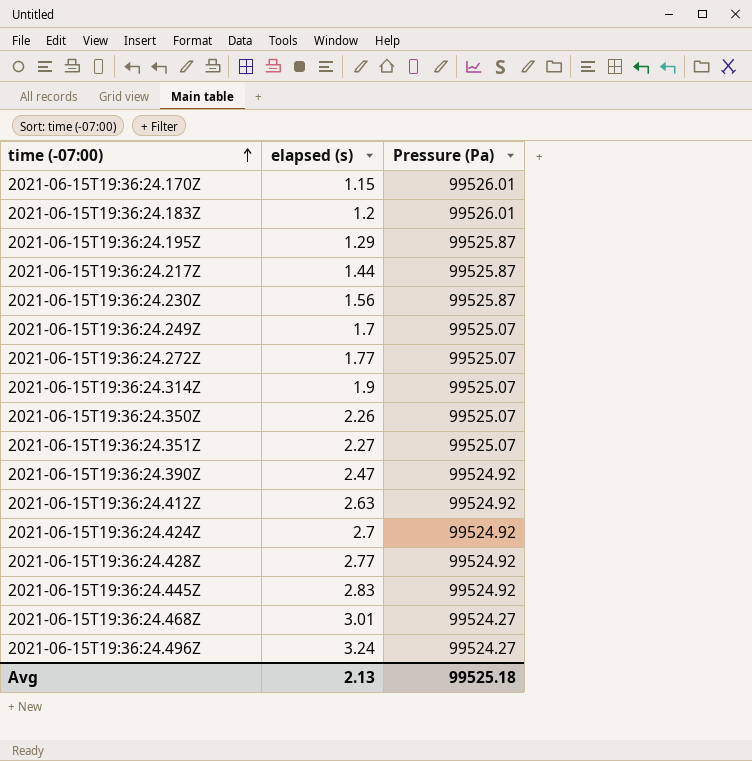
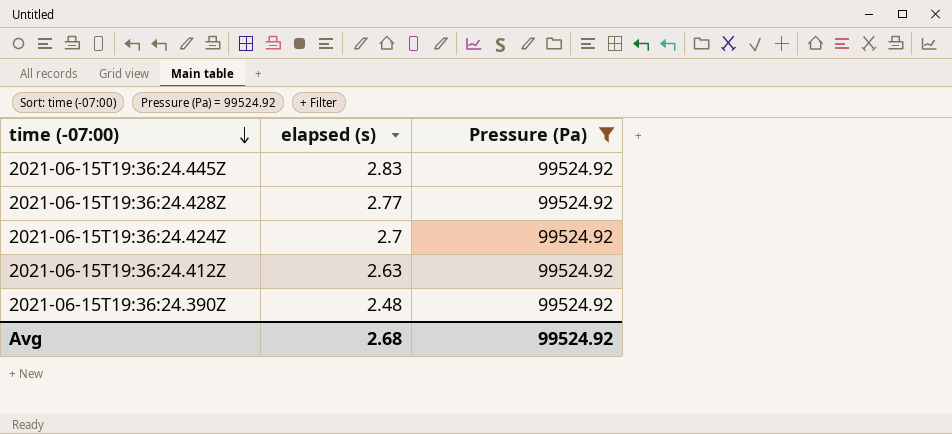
filter: none -> Pressure (Pa) = 99524.92
row order: time (-07:00) ascending -> time (-07:00) descending
2021-06-15T19:36:24.390Z | elapsed (s): 2.47 -> 2.48
Avg | elapsed (s): 2.13 -> 2.68
Avg | Pressure (Pa): 99525.18 -> 99524.92

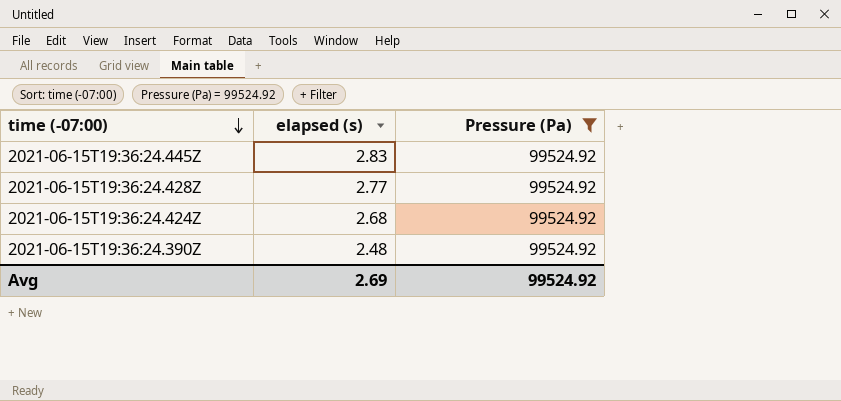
row 2021-06-15T19:36:24.412Z: 2.63 | 99524.92 -> none
2021-06-15T19:36:24.424Z | elapsed (s): 2.7 -> 2.68
Avg | elapsed (s): 2.68 -> 2.69

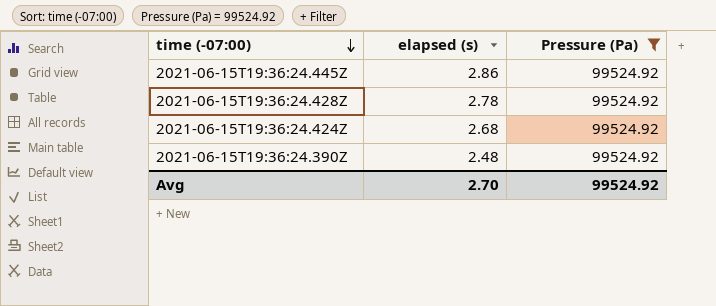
2021-06-15T19:36:24.445Z | elapsed (s): 2.83 -> 2.86
2021-06-15T19:36:24.428Z | elapsed (s): 2.77 -> 2.78
Avg | elapsed (s): 2.69 -> 2.70

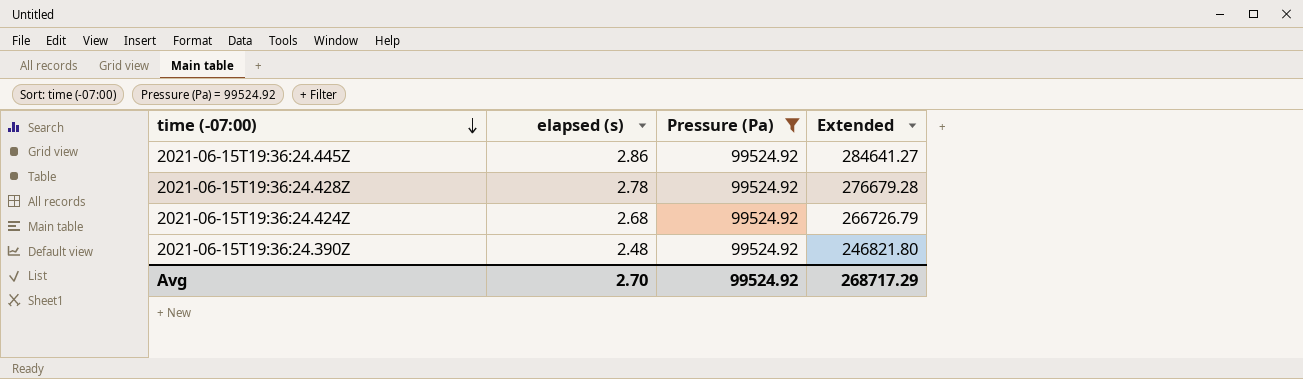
column Extended | formula: none -> [elapsed (s)] * [Pressure (Pa)]

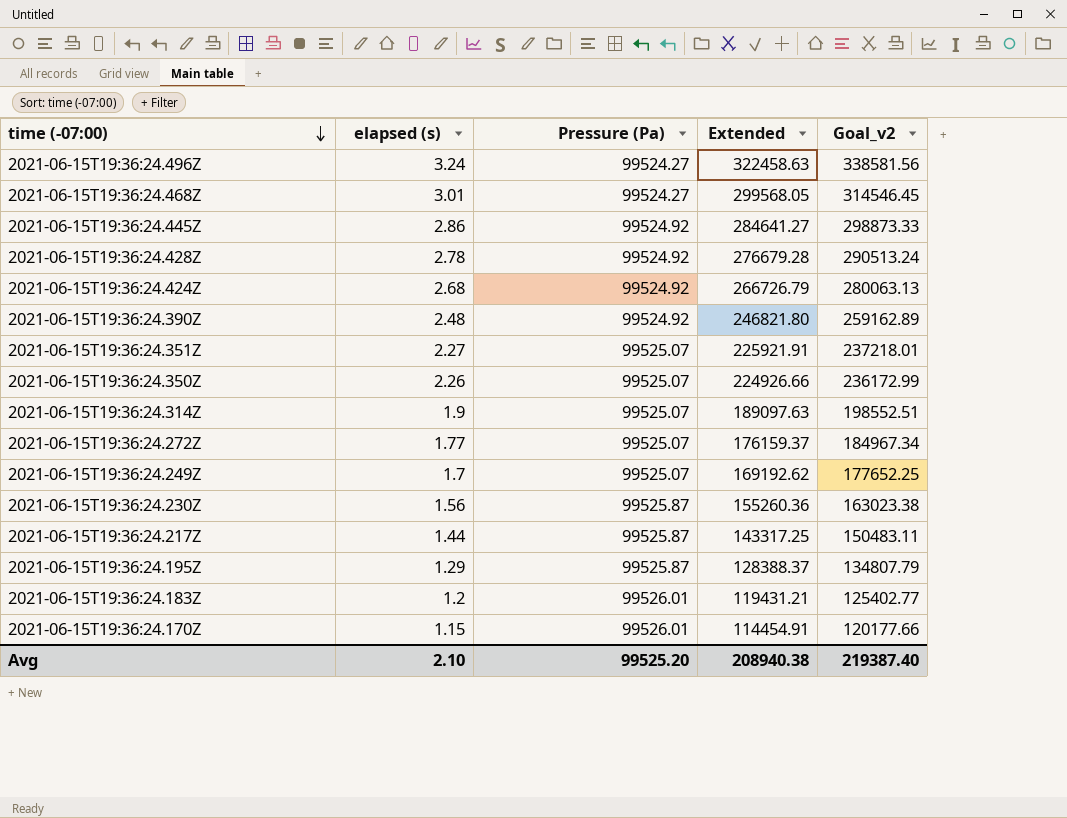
filter: Pressure (Pa) = 99524.92 -> none
column Goal_v2 | formula: none -> [Extended] * 1.05
Avg | elapsed (s): 2.70 -> 2.10
Avg | Pressure (Pa): 99524.92 -> 99525.20
Avg | Extended: 268717.29 -> 208940.38

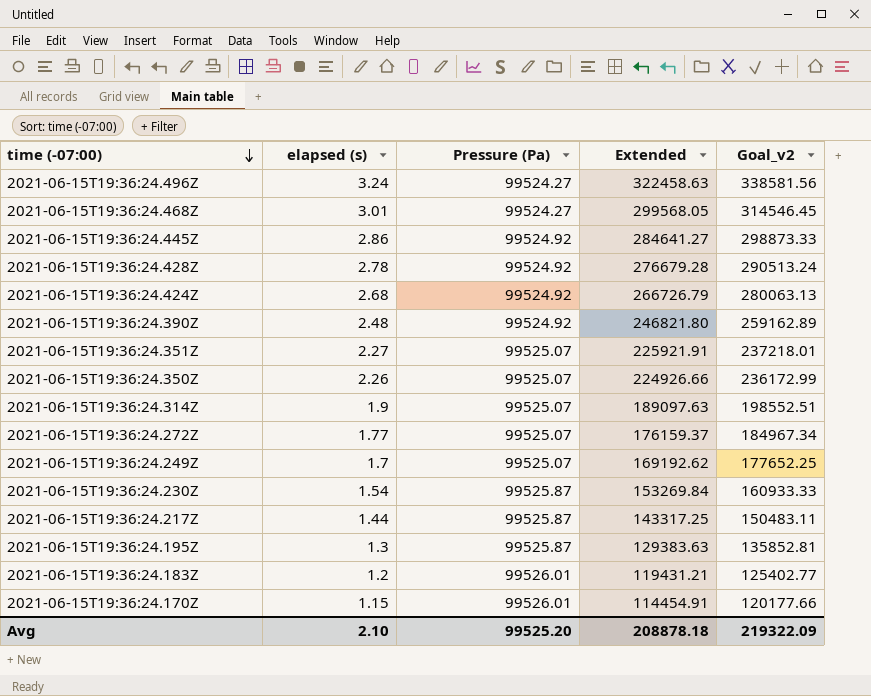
2021-06-15T19:36:24.230Z | elapsed (s): 1.56 -> 1.54
2021-06-15T19:36:24.230Z | Extended: 155260.36 -> 153269.84
2021-06-15T19:36:24.230Z | Goal_v2: 163023.38 -> 160933.33
2021-06-15T19:36:24.195Z | elapsed (s): 1.29 -> 1.3
2021-06-15T19:36:24.195Z | Extended: 128388.37 -> 129383.63
2021-06-15T19:36:24.195Z | Goal_v2: 134807.79 -> 135852.81
Avg | Extended: 208940.38 -> 208878.18
Avg | Goal_v2: 219387.40 -> 219322.09

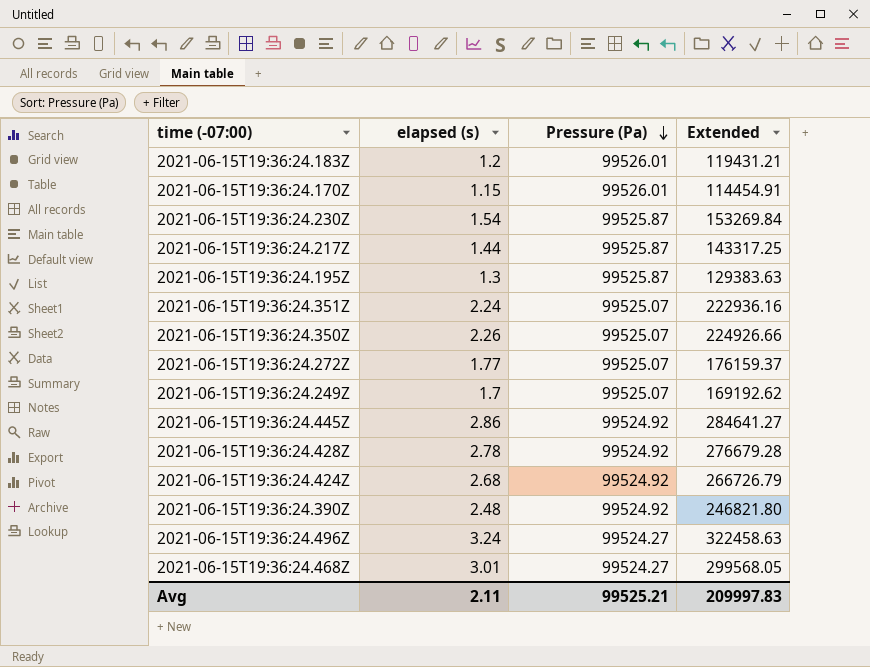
row order: time (-07:00) descending -> Pressure (Pa) descending
column Goal_v2 | formula: [Extended] * 1.05 -> none
row 2021-06-15T19:36:24.314Z: 1.9 | 99525.07 | 189097.63 | 198552.51 -> none
2021-06-15T19:36:24.351Z | elapsed (s): 2.27 -> 2.24
2021-06-15T19:36:24.351Z | Extended: 225921.91 -> 222936.16
Avg | elapsed (s): 2.10 -> 2.11
Avg | Pressure (Pa): 99525.20 -> 99525.21
Avg | Extended: 208878.18 -> 209997.83

